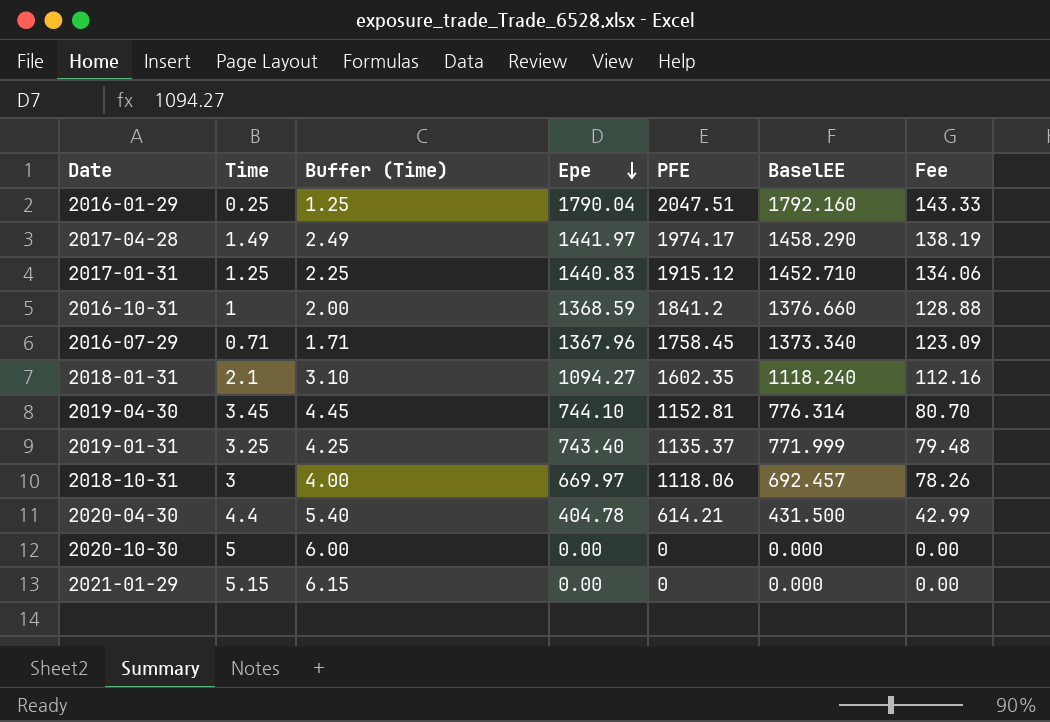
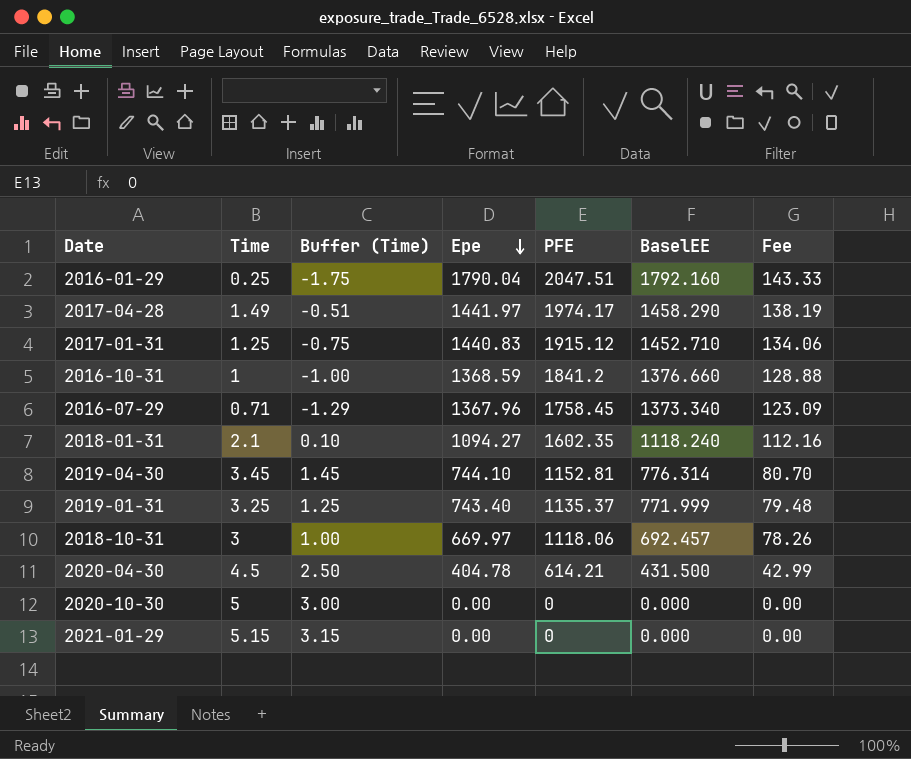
column Buffer (Time) | formula: [Time] + 1 -> [Time] - 2
2020-04-30 | Time: 4.4 -> 4.5

